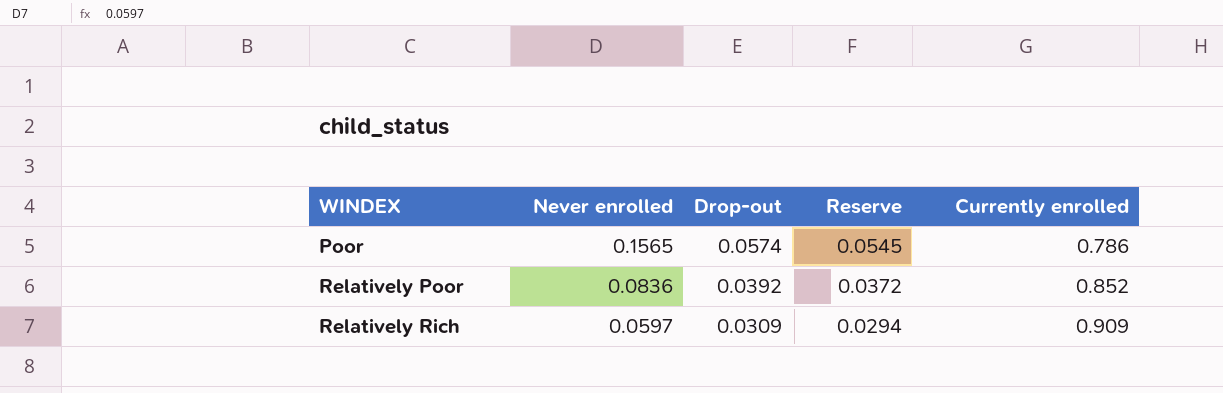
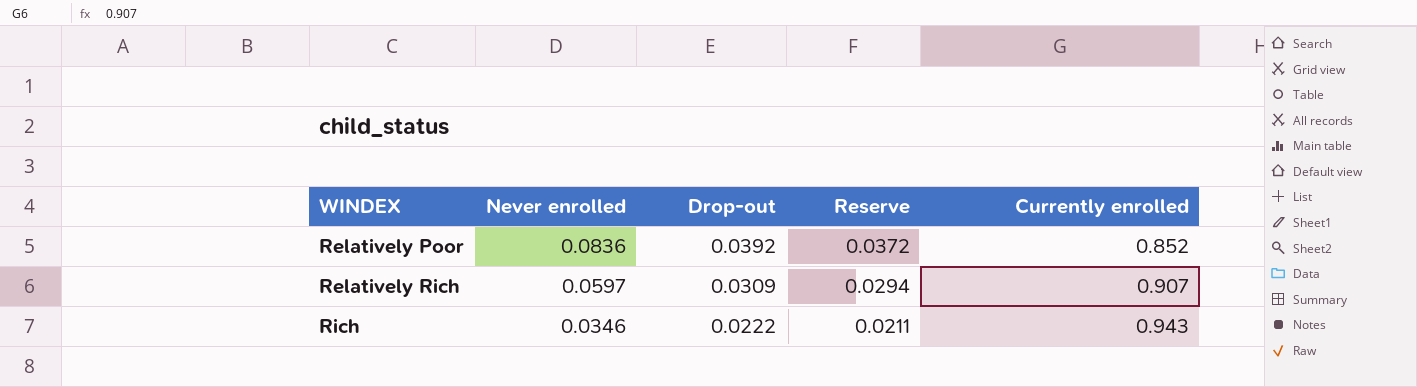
row Poor: 0.1565 | 0.0574 | 0.0545 | 0.786 -> none
Relatively Rich | Currently enrolled: 0.909 -> 0.907
row Rich: none -> 0.0346 | 0.0222 | 0.0211 | 0.943

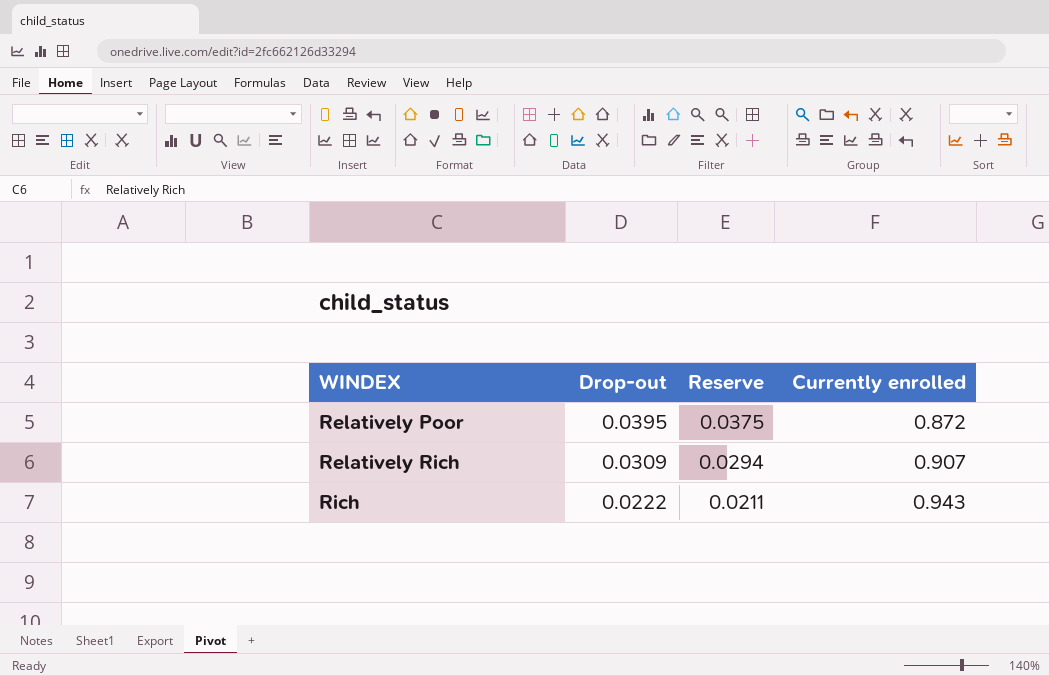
column Never enrolled | position: 2 -> none
Relatively Poor | Drop-out: 0.0392 -> 0.0395
Relatively Poor | Reserve: 0.0372 -> 0.0375
Relatively Poor | Currently enrolled: 0.852 -> 0.872

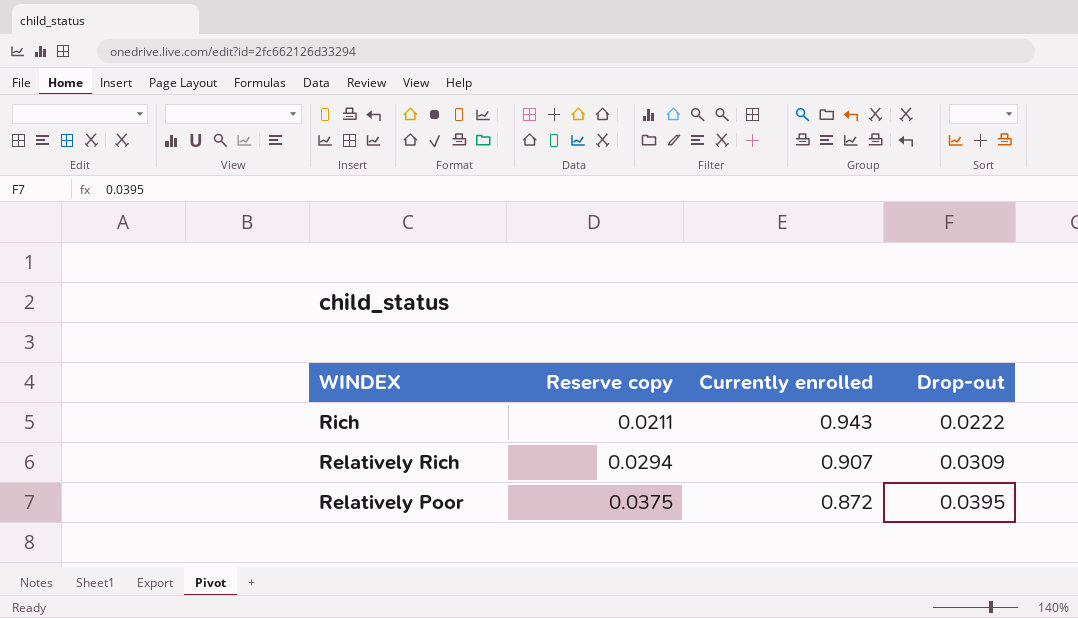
row order: WINDEX ascending -> WINDEX descending
column name: Reserve -> Reserve copy
column Drop-out | position: 2 -> 4

